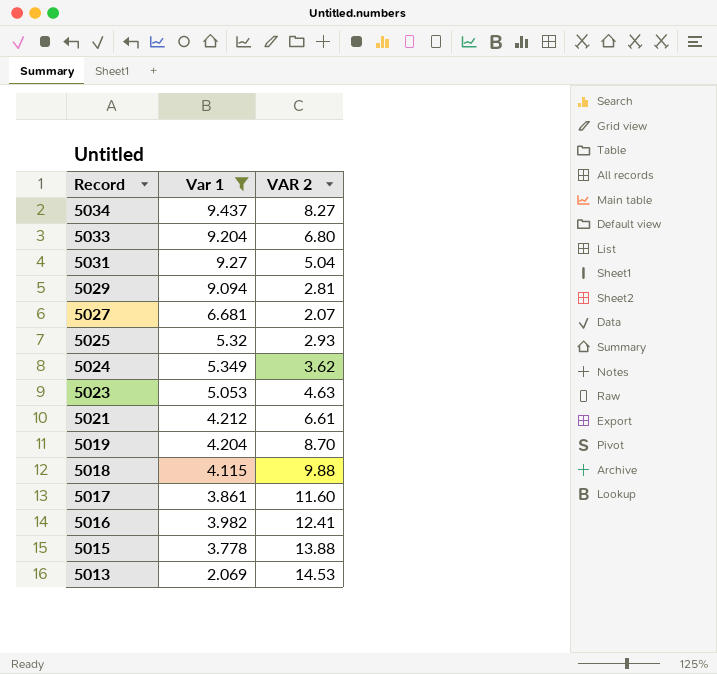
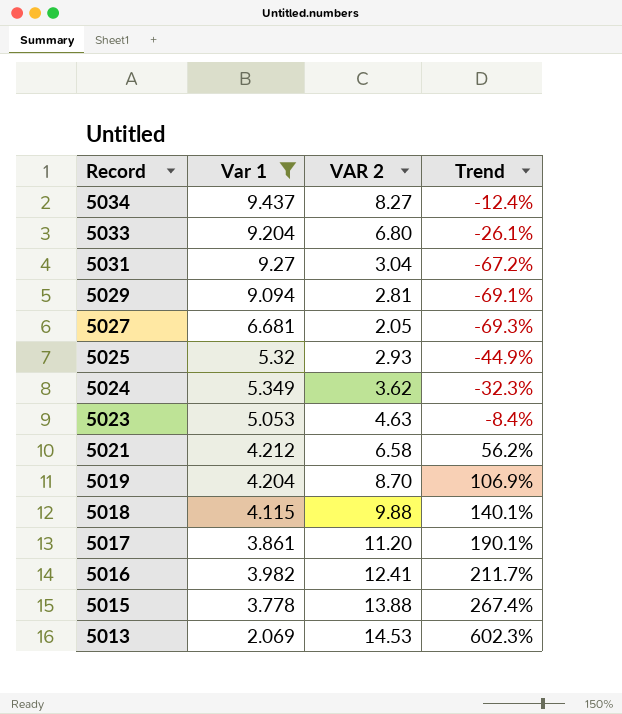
column Trend | formula: none -> ([VAR 2] - [Var 1]) / [Var 1]
5031 | VAR 2: 5.04 -> 3.04
5027 | VAR 2: 2.07 -> 2.05
5021 | VAR 2: 6.61 -> 6.58
5017 | VAR 2: 11.60 -> 11.20

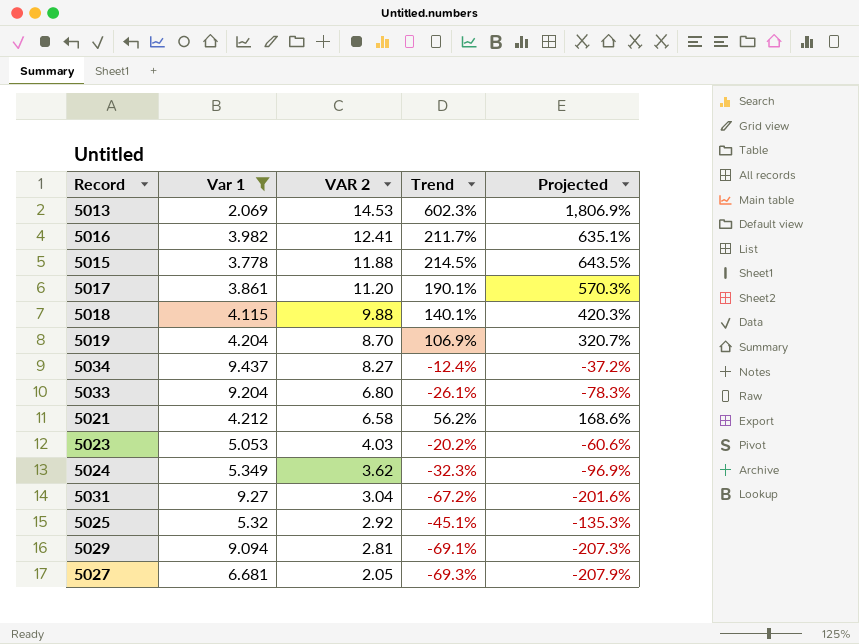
row order: Record descending -> VAR 2 descending
column Projected | formula: none -> [Trend] * 3
5015 | VAR 2: 13.88 -> 11.88
5015 | Trend: 267.4% -> 214.5%
5023 | VAR 2: 4.63 -> 4.03
5023 | Trend: -8.4% -> -20.2%
5025 | VAR 2: 2.93 -> 2.92
5025 | Trend: -44.9% -> -45.1%

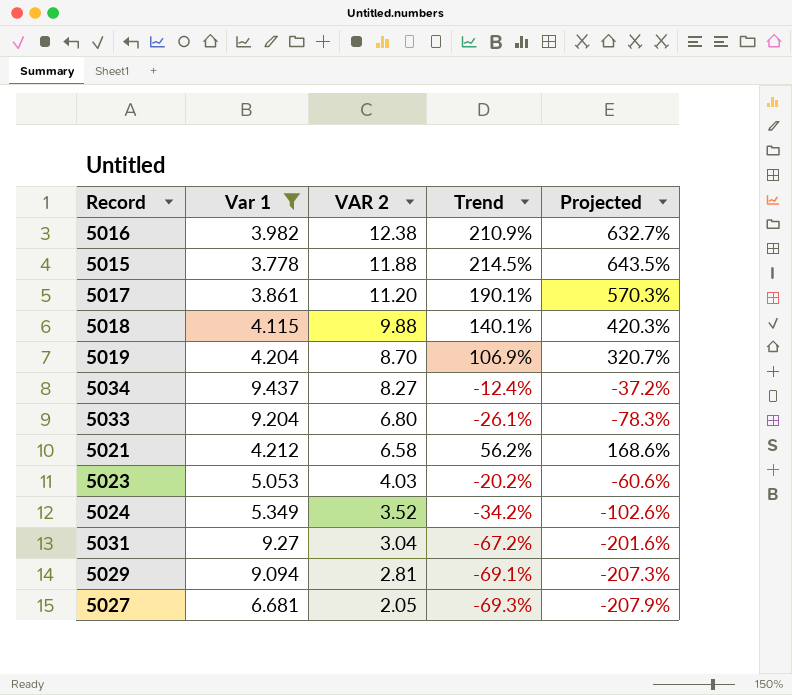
row 5013: 2.069 | 14.53 | 602.3% | 1,806.9% -> none
row 5025: 5.32 | 2.92 | -45.1% | -135.3% -> none
5016 | VAR 2: 12.41 -> 12.38
5016 | Trend: 211.7% -> 210.9%
5016 | Projected: 635.1% -> 632.7%
5024 | VAR 2: 3.62 -> 3.52
5024 | Trend: -32.3% -> -34.2%
5024 | Projected: -96.9% -> -102.6%

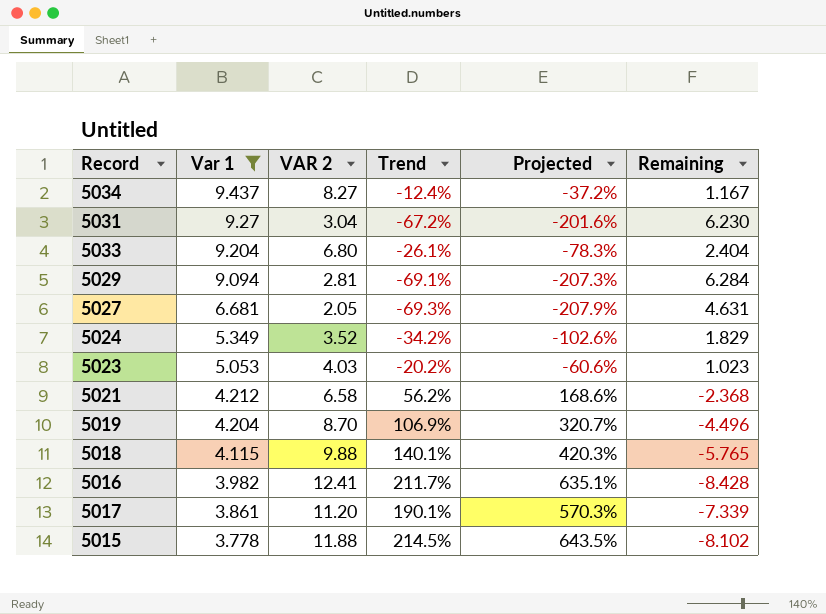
row order: VAR 2 descending -> Var 1 descending
column Remaining | formula: none -> [Var 1] - [VAR 2]
5016 | VAR 2: 12.38 -> 12.41
5016 | Trend: 210.9% -> 211.7%
5016 | Projected: 632.7% -> 635.1%

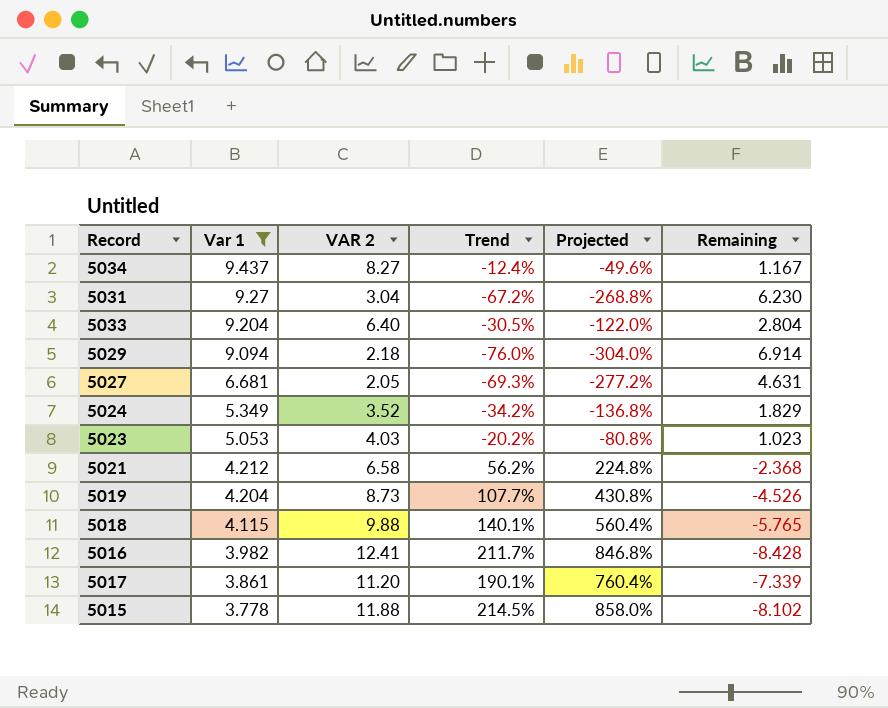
column Projected | formula: [Trend] * 3 -> [Trend] * 4
5033 | VAR 2: 6.80 -> 6.40
5033 | Trend: -26.1% -> -30.5%
5033 | Remaining: 2.404 -> 2.804
5029 | VAR 2: 2.81 -> 2.18
5029 | Trend: -69.1% -> -76.0%
5029 | Remaining: 6.284 -> 6.914
5019 | VAR 2: 8.70 -> 8.73
5019 | Trend: 106.9% -> 107.7%
5019 | Remaining: -4.496 -> -4.526

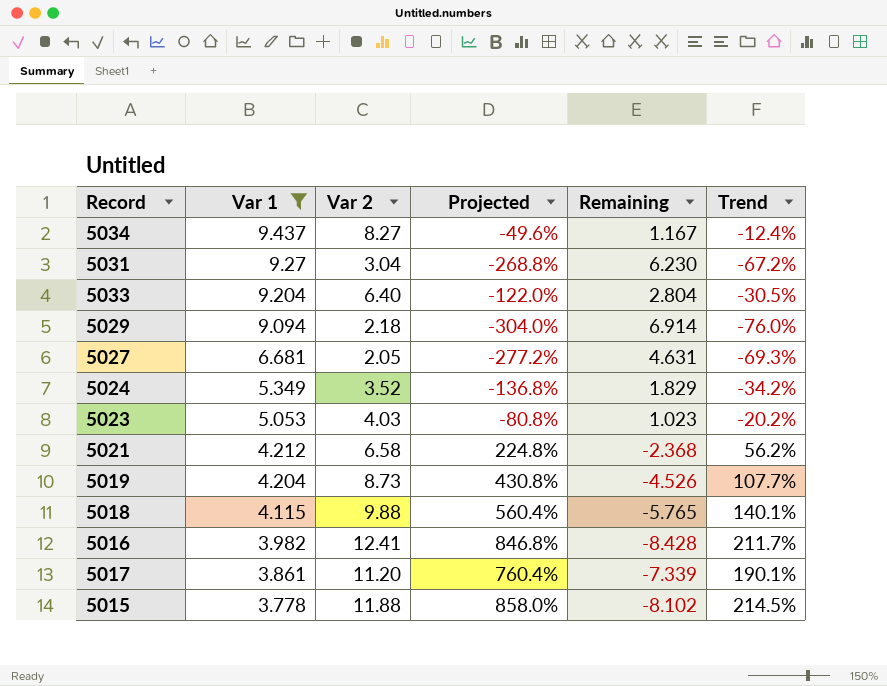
column name: VAR 2 -> Var 2
column Trend | position: 4 -> 6

